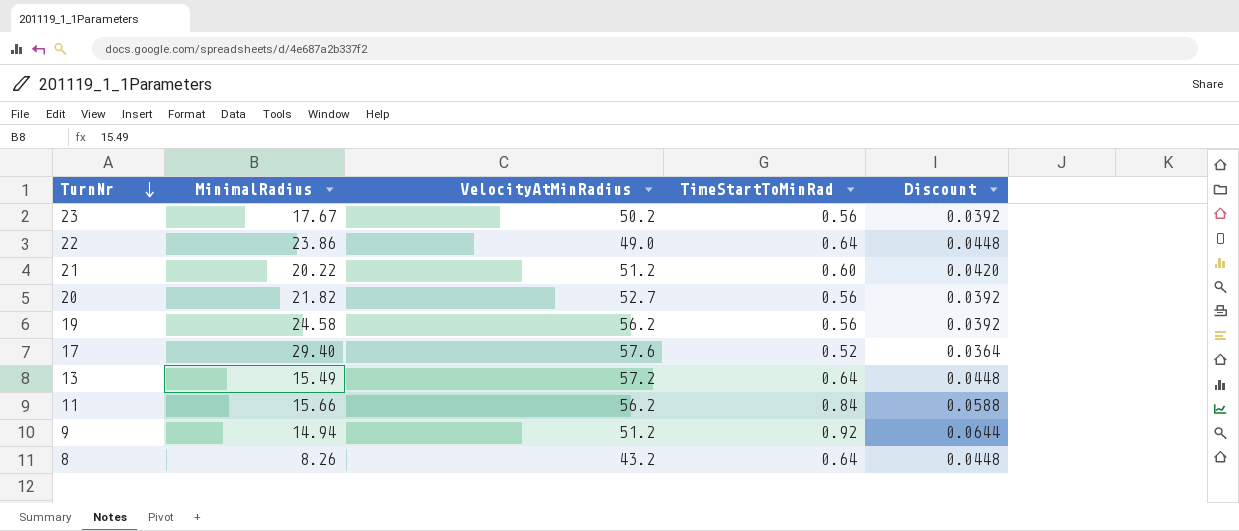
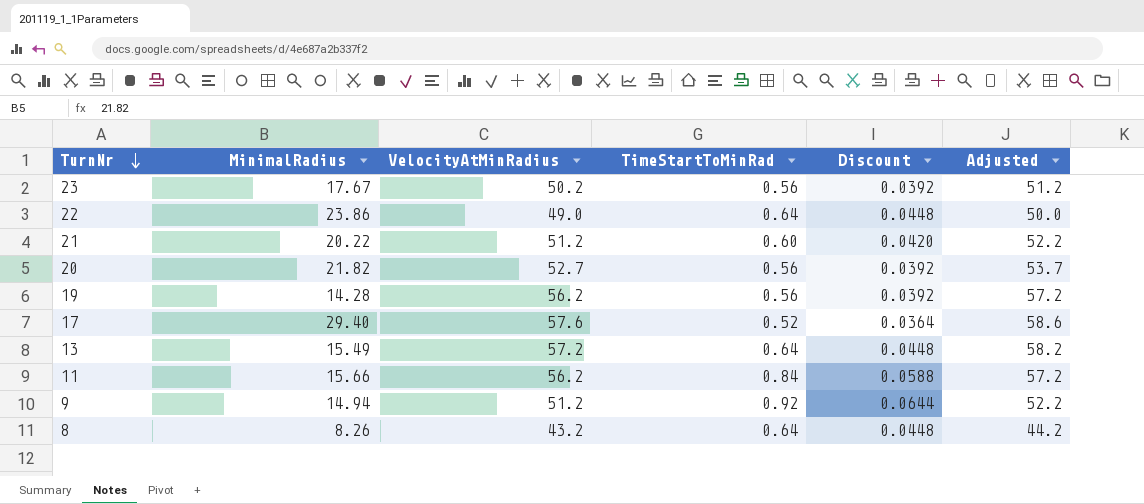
column Adjusted | formula: none -> [VelocityAtMinRadius] + 1
19 | MinimalRadius: 24.58 -> 14.28

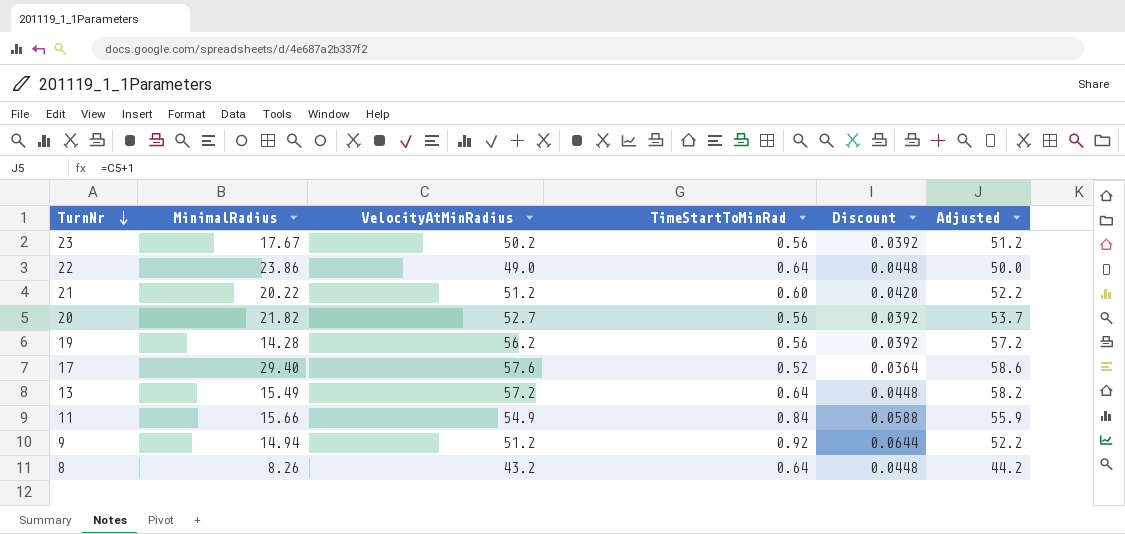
11 | VelocityAtMinRadius: 56.2 -> 54.9
11 | Adjusted: 57.2 -> 55.9

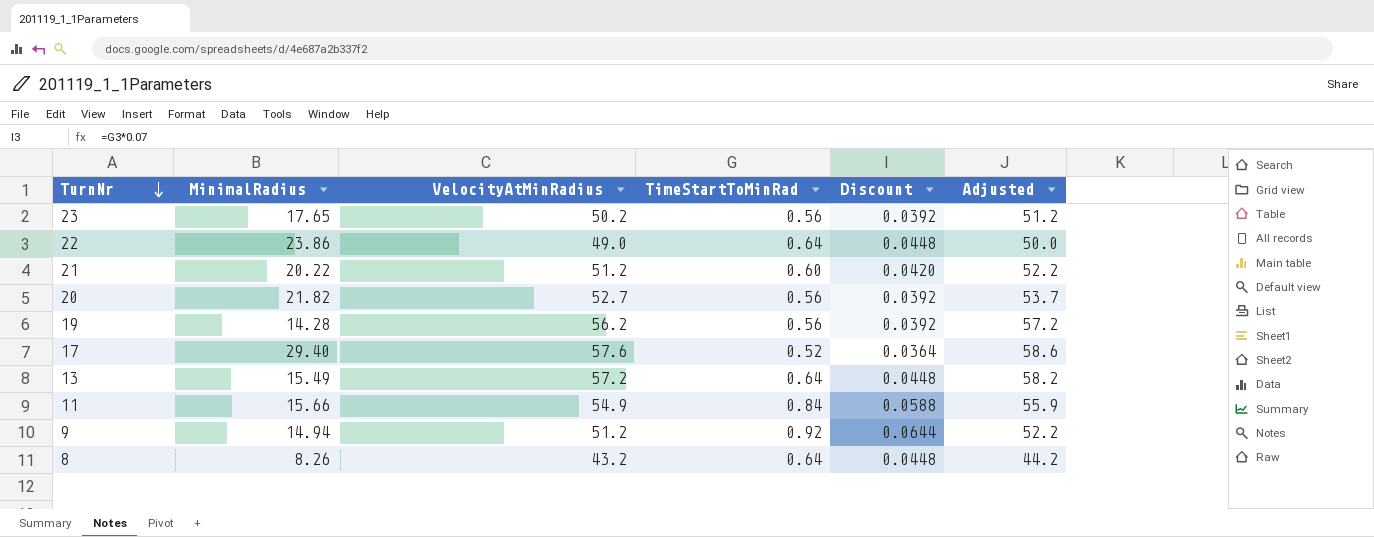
23 | MinimalRadius: 17.67 -> 17.65

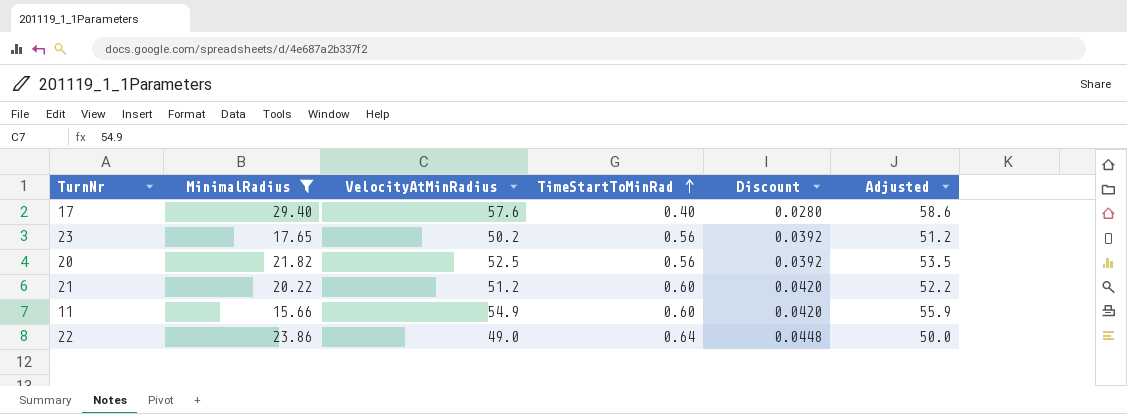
filter: none -> MinimalRadius >= 15.66
row order: TurnNr descending -> TimeStartToMinRad ascending
17 | TimeStartToMinRad: 0.52 -> 0.40
17 | Discount: 0.0364 -> 0.0280
20 | VelocityAtMinRadius: 52.7 -> 52.5
20 | Adjusted: 53.7 -> 53.5
11 | TimeStartToMinRad: 0.84 -> 0.60
11 | Discount: 0.0588 -> 0.0420

